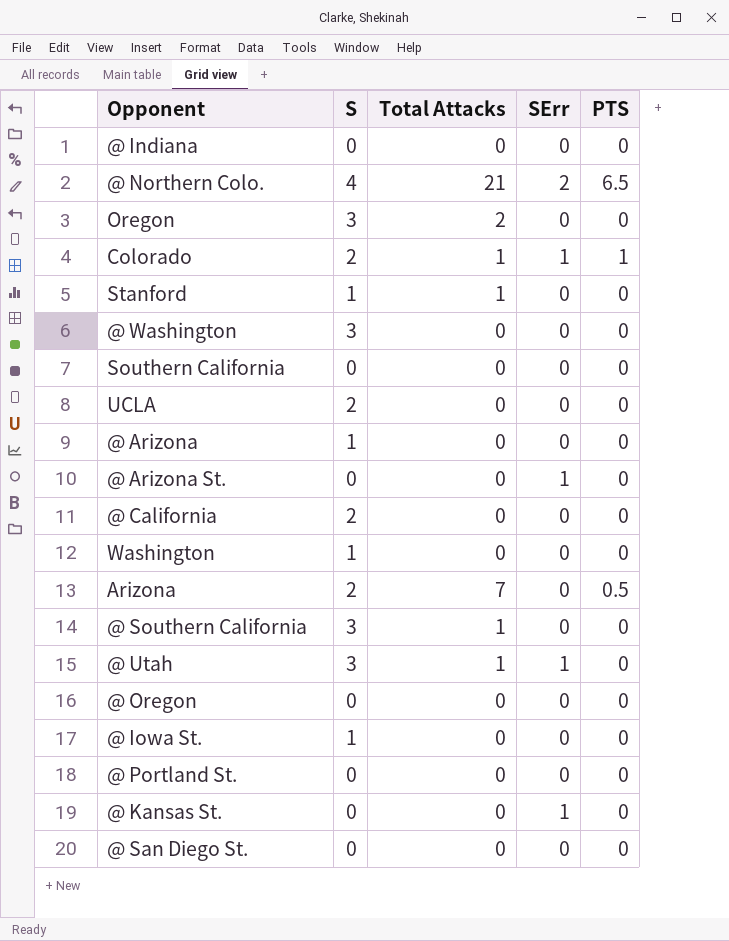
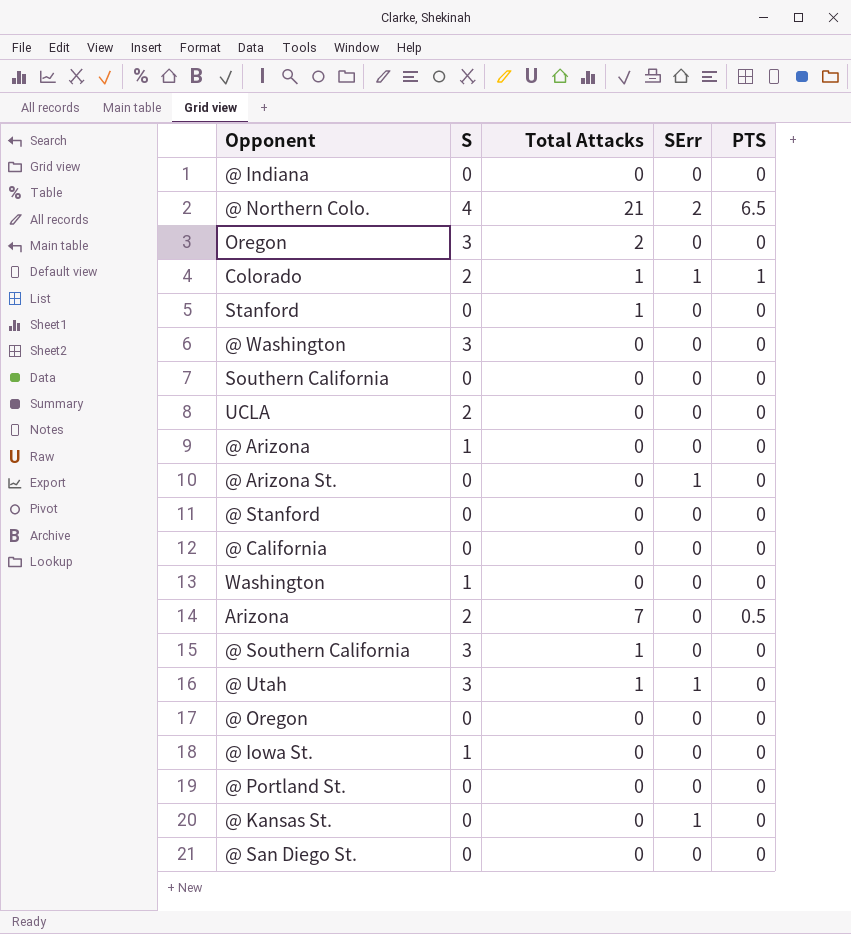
Stanford | S: 1 -> 0
row @ Stanford: none -> 0 | 0 | 0 | 0
@ California | S: 2 -> 0

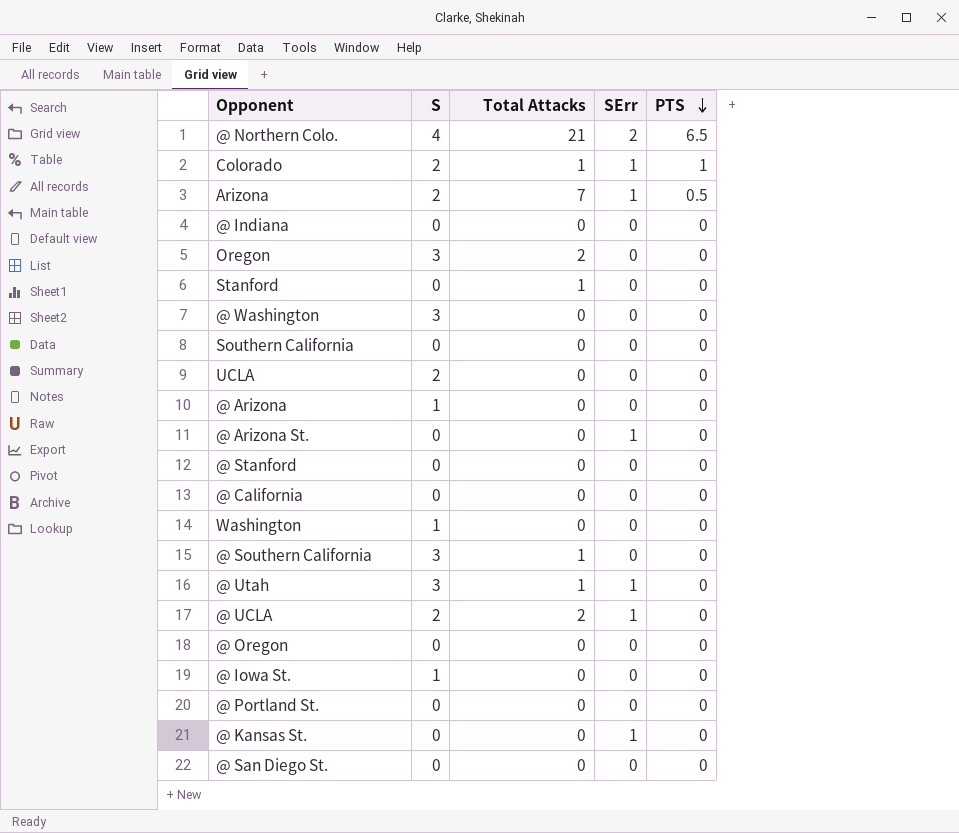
row order: none -> PTS descending
Arizona | SErr: 0 -> 1
row @ UCLA: none -> 2 | 2 | 1 | 0

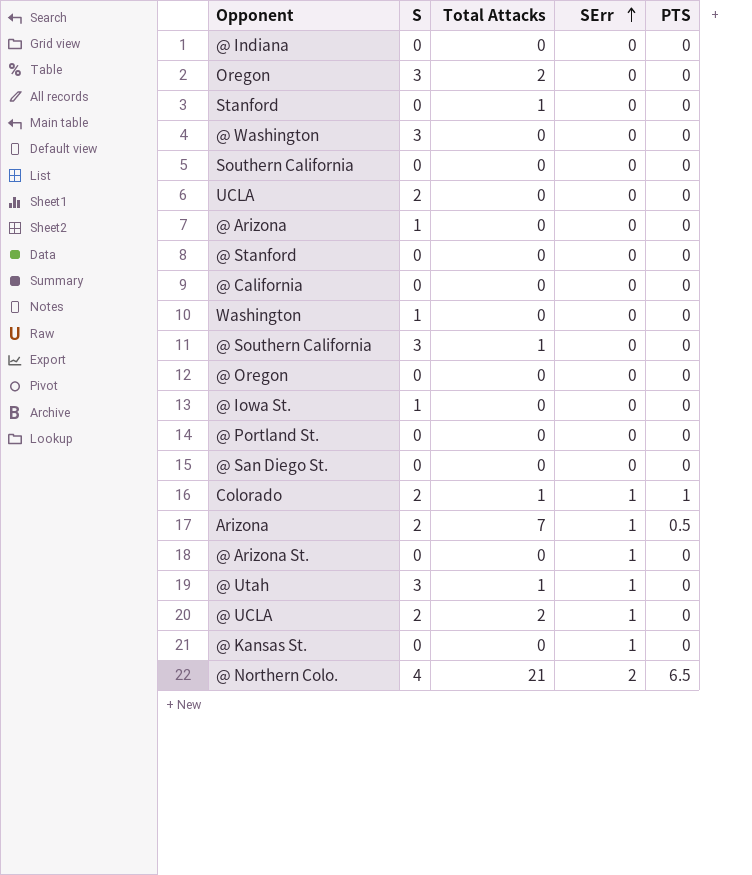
row order: PTS descending -> SErr ascending

